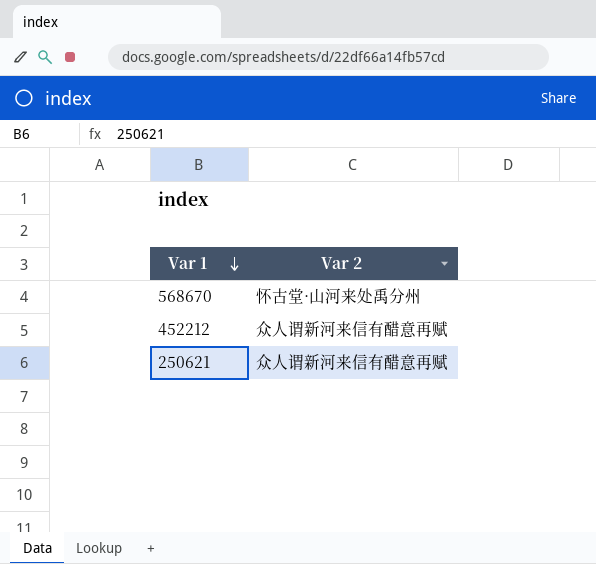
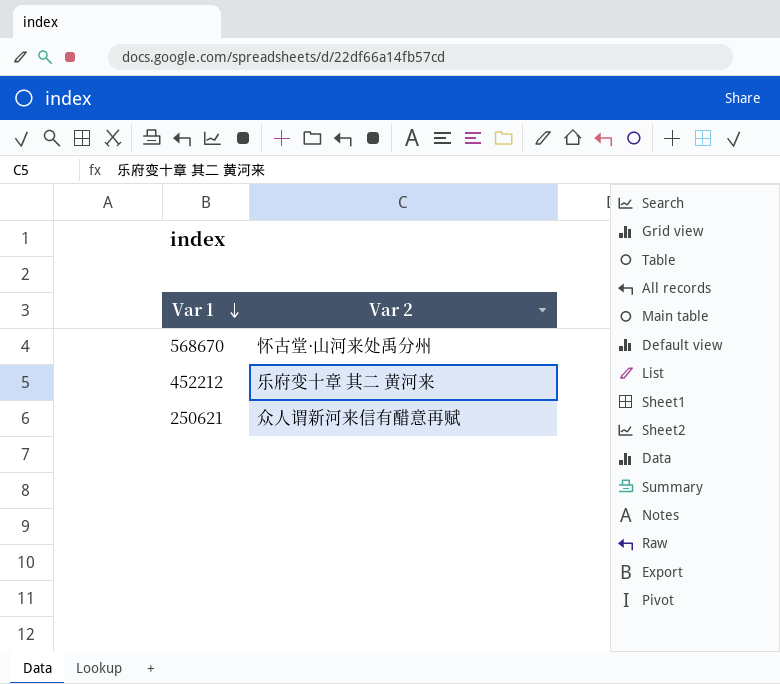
452212 | Var 2: 众人谓新河来信有醋意再赋 -> 乐府变十章 其二 黄河来

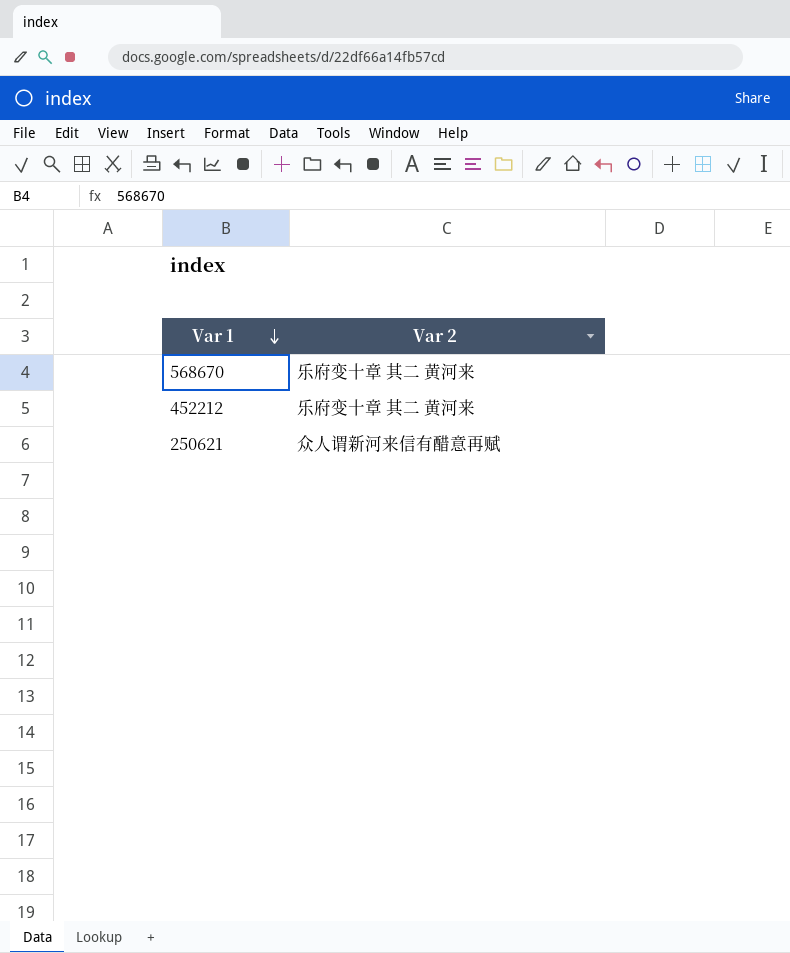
568670 | Var 2: 怀古堂·山河来处禹分州 -> 乐府变十章 其二 黄河来

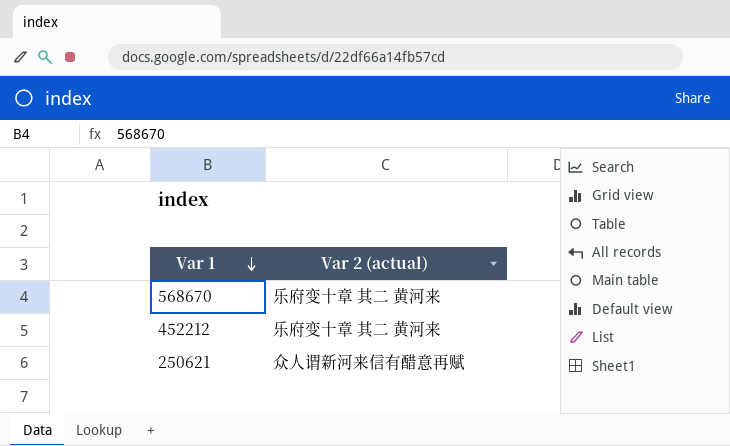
column name: Var 2 -> Var 2 (actual)

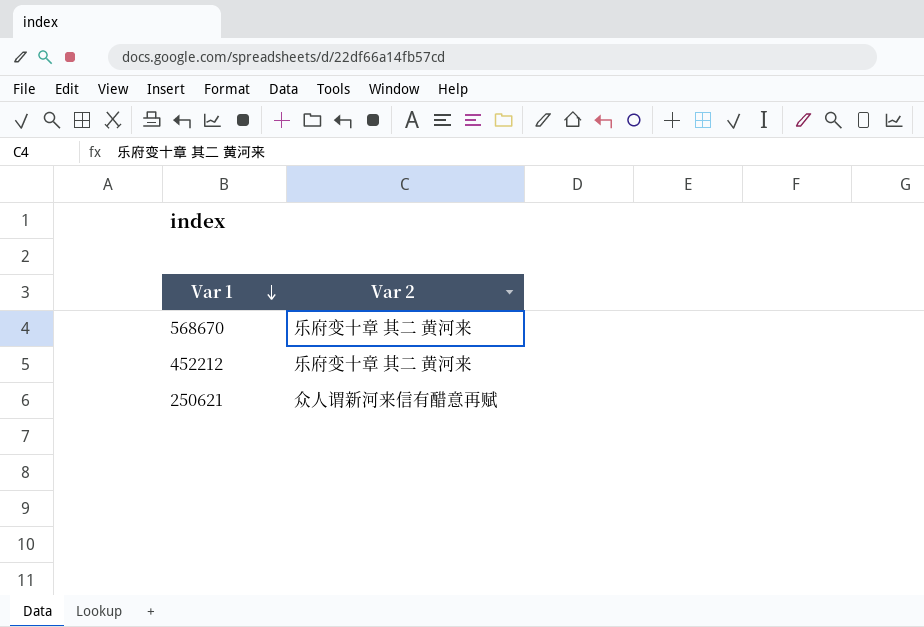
column name: Var 2 (actual) -> Var 2

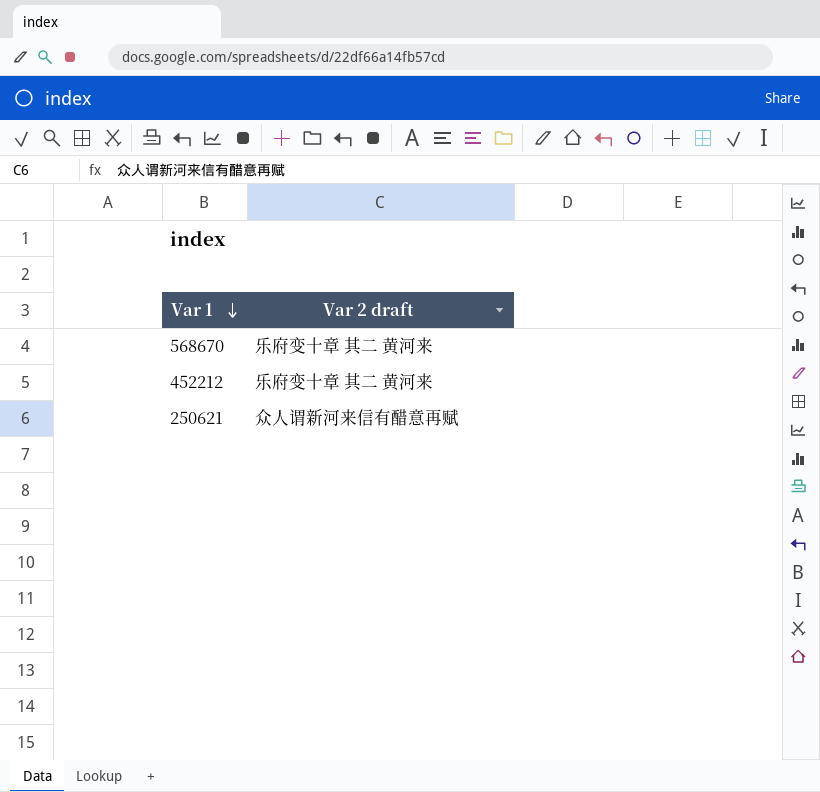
column name: Var 2 -> Var 2 draft

